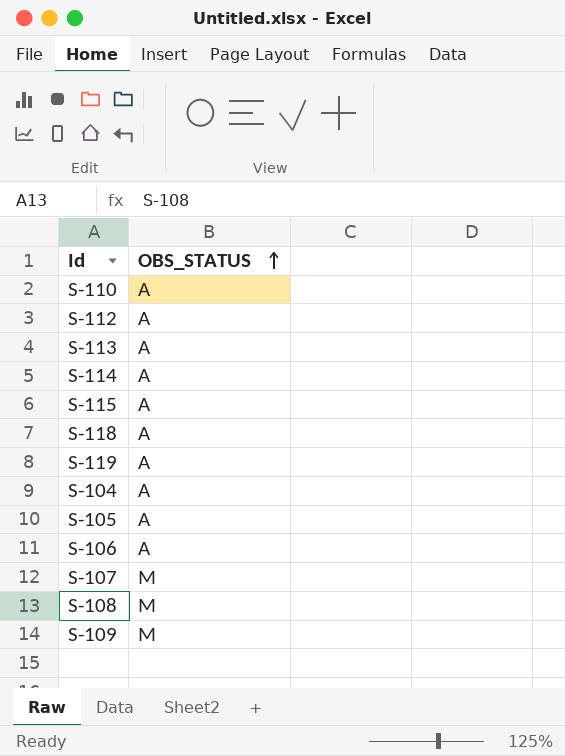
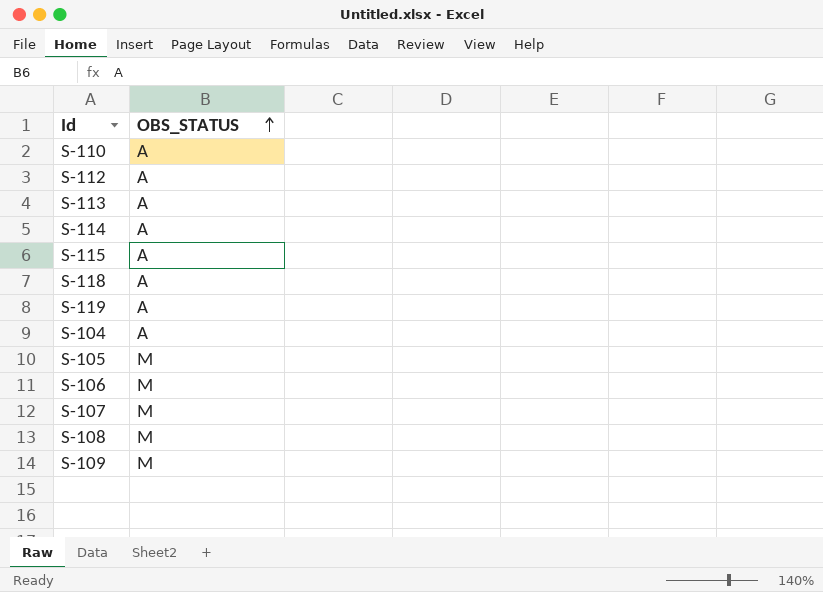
S-105 | OBS_STATUS: A -> M
S-106 | OBS_STATUS: A -> M

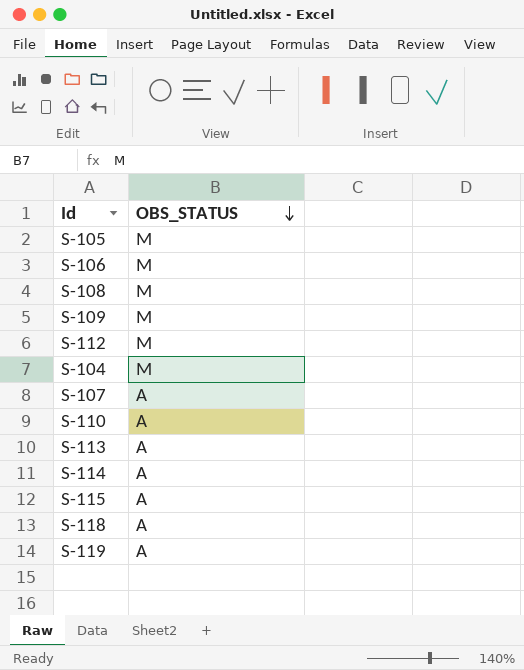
row order: OBS_STATUS ascending -> OBS_STATUS descending
S-112 | OBS_STATUS: A -> M
S-104 | OBS_STATUS: A -> M
S-107 | OBS_STATUS: M -> A

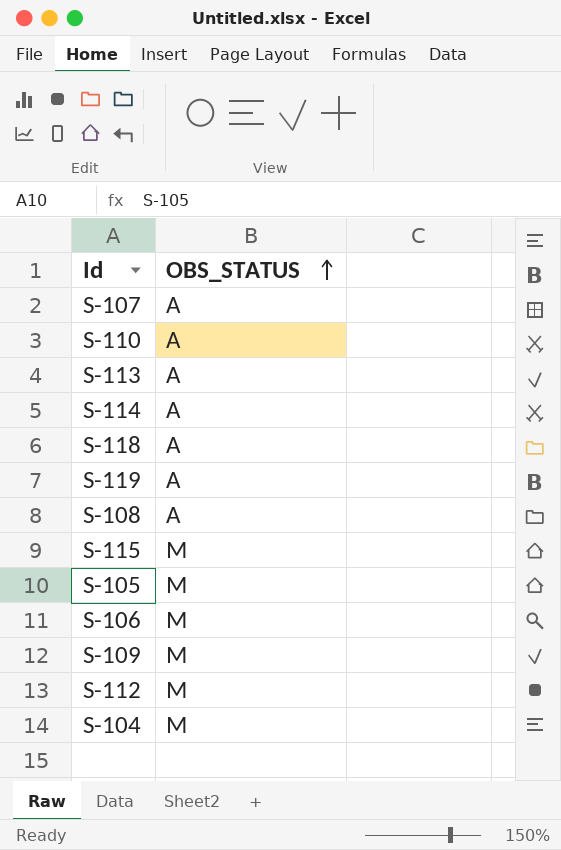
row order: OBS_STATUS descending -> OBS_STATUS ascending
S-108 | OBS_STATUS: M -> A
S-115 | OBS_STATUS: A -> M

